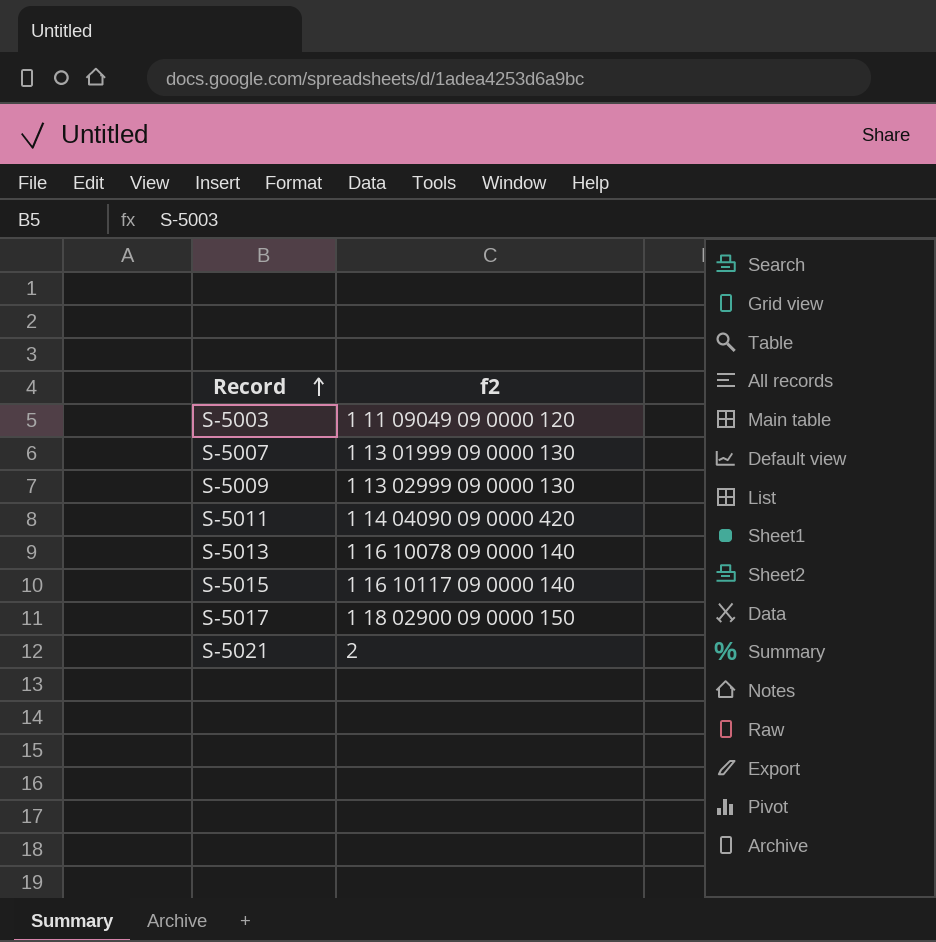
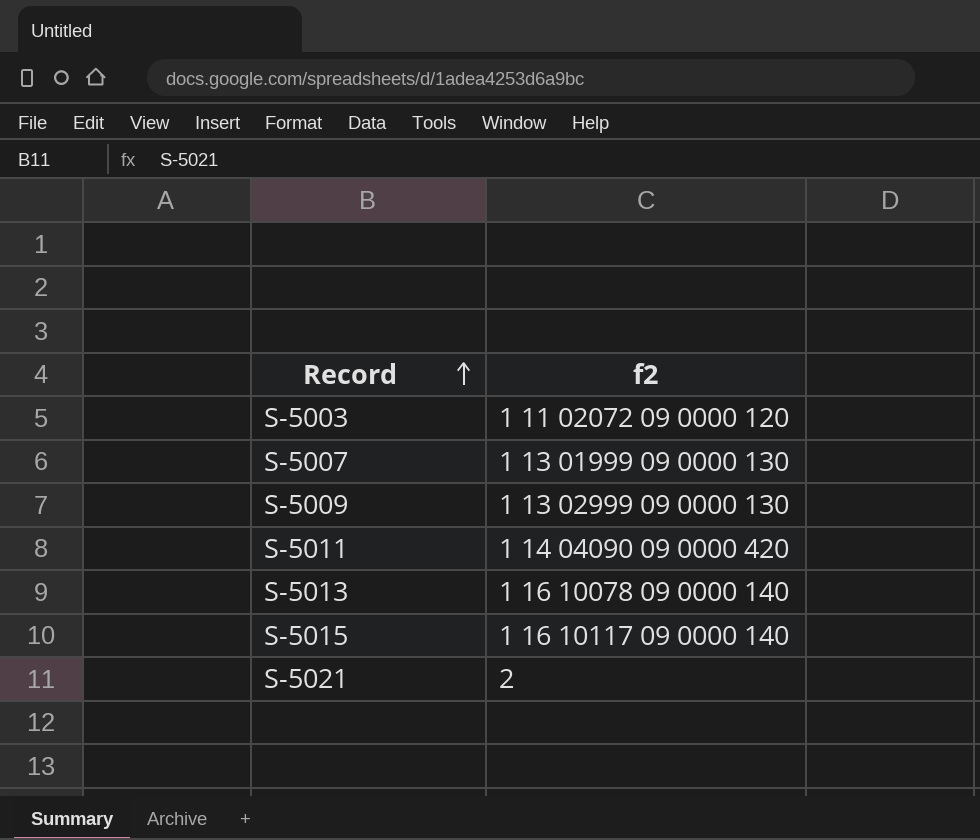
row S-5017: 1 18 02900 09 0000 150 -> none
S-5003 | f2: 1 11 09049 09 0000 120 -> 1 11 02072 09 0000 120

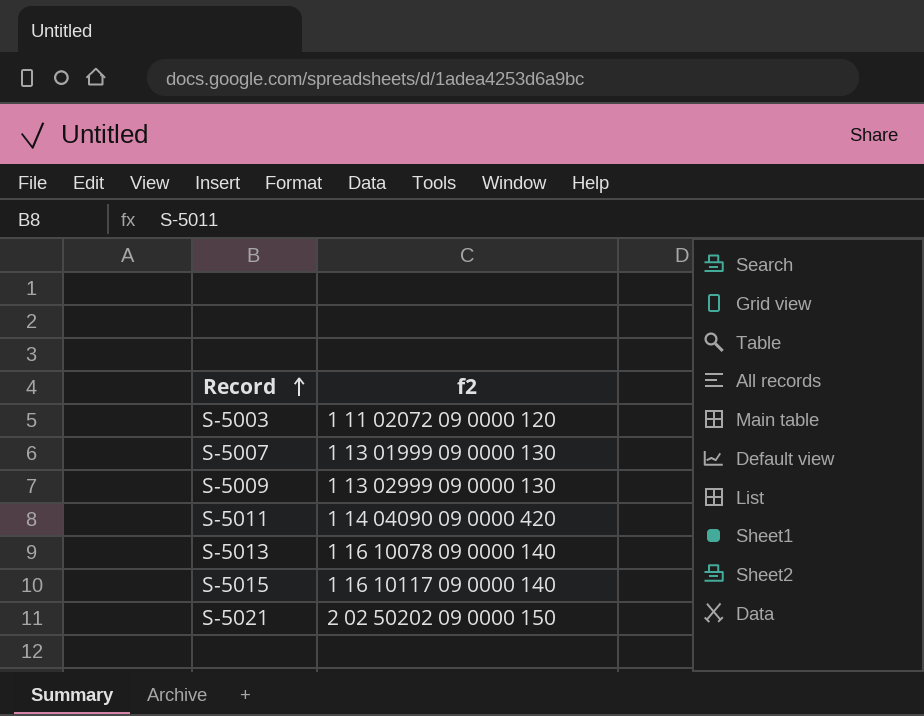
S-5021 | f2: 2 -> 2 02 50202 09 0000 150

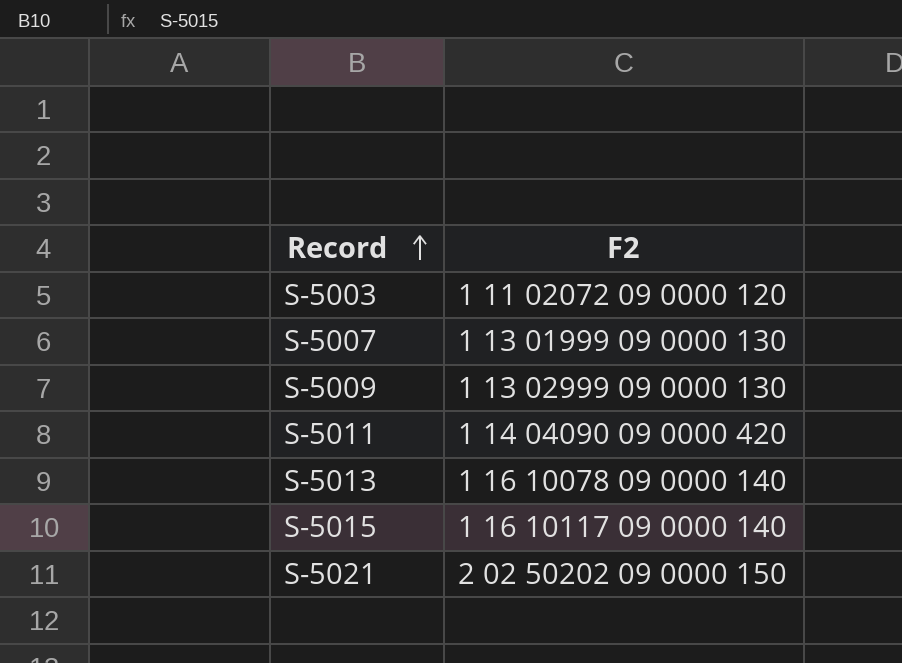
column name: f2 -> F2

